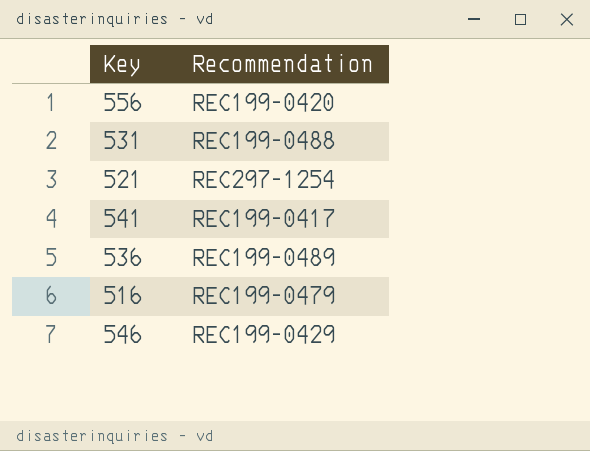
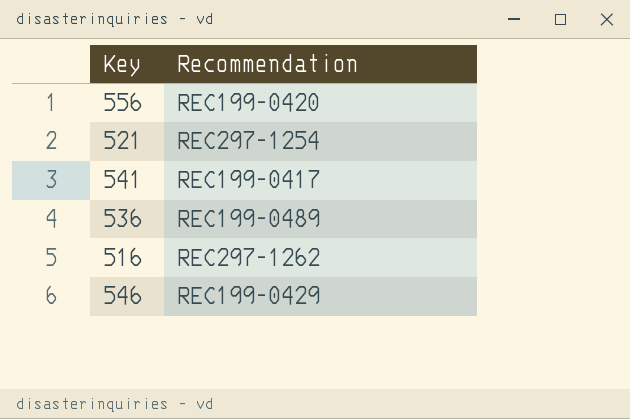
row 531: REC199-0488 -> none
516 | Recommendation: REC199-0479 -> REC297-1262

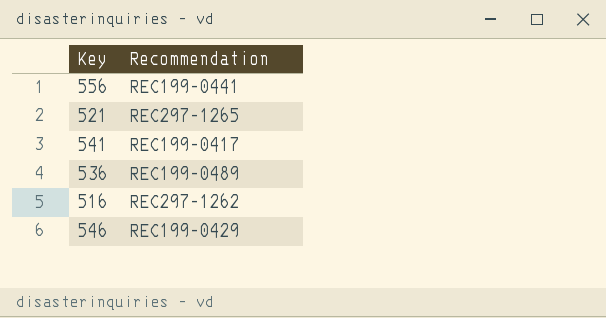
556 | Recommendation: REC199-0420 -> REC199-0441
521 | Recommendation: REC297-1254 -> REC297-1265

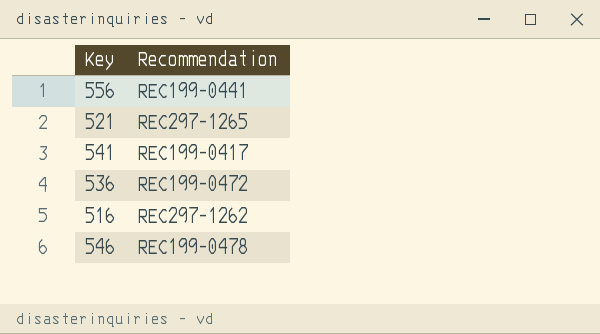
536 | Recommendation: REC199-0489 -> REC199-0472
546 | Recommendation: REC199-0429 -> REC199-0478

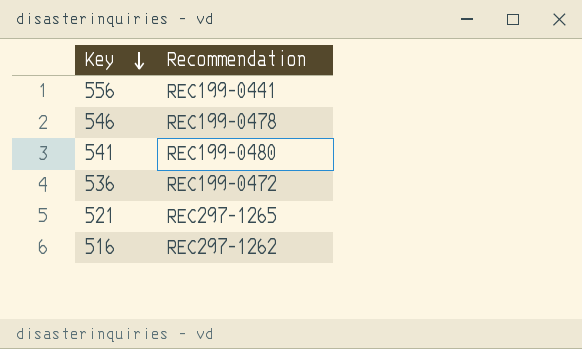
row order: none -> Key descending
541 | Recommendation: REC199-0417 -> REC199-0480

